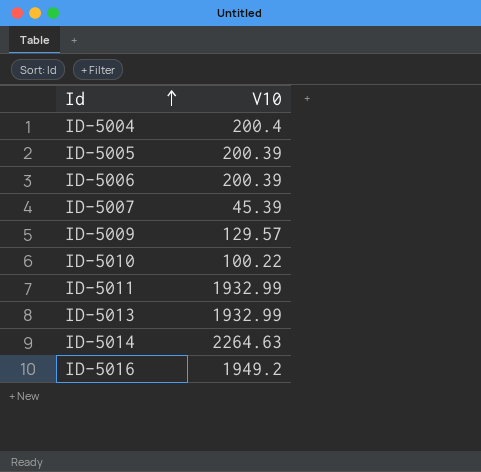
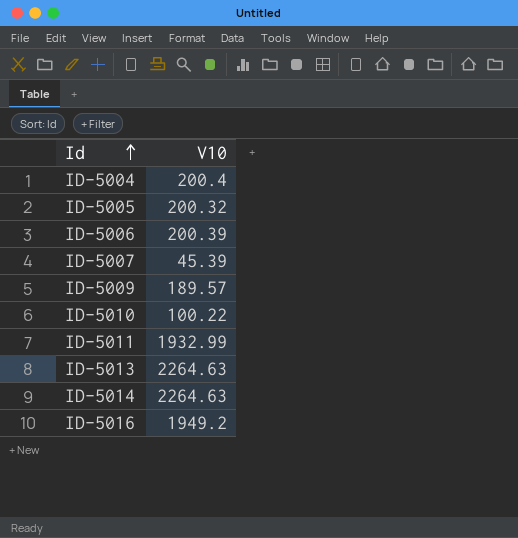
ID-5005 | V10: 200.39 -> 200.32
ID-5009 | V10: 129.57 -> 189.57
ID-5013 | V10: 1932.99 -> 2264.63

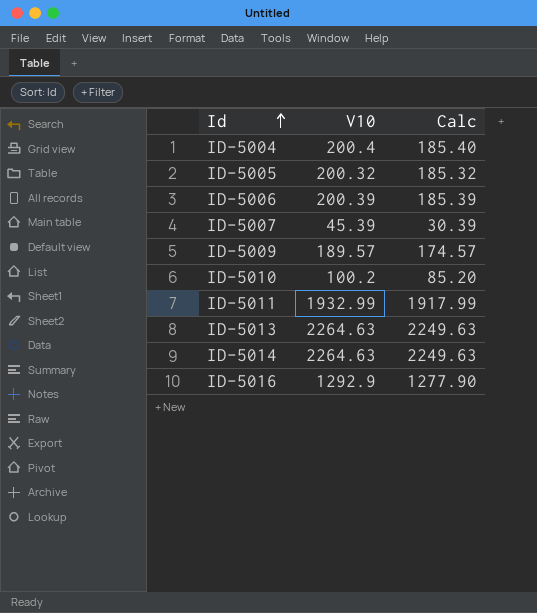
column Calc | formula: none -> [V10] - 15
ID-5010 | V10: 100.22 -> 100.2
ID-5016 | V10: 1949.2 -> 1292.9

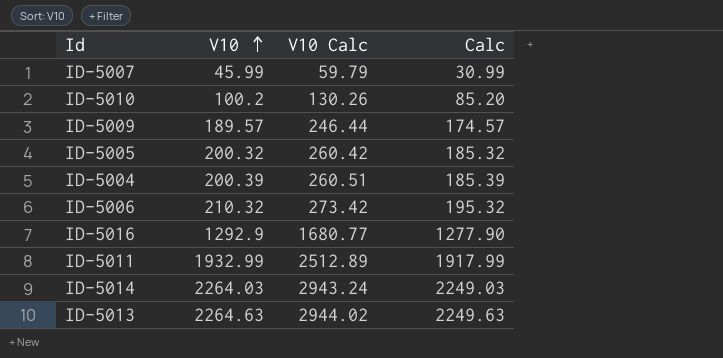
row order: Id ascending -> V10 ascending
column V10 Calc | formula: none -> [V10] * 1.3
ID-5007 | V10: 45.39 -> 45.99
ID-5007 | Calc: 30.39 -> 30.99
ID-5004 | V10: 200.4 -> 200.39
ID-5004 | Calc: 185.40 -> 185.39
ID-5006 | V10: 200.39 -> 210.32
ID-5006 | Calc: 185.39 -> 195.32
ID-5014 | V10: 2264.63 -> 2264.03
ID-5014 | Calc: 2249.63 -> 2249.03

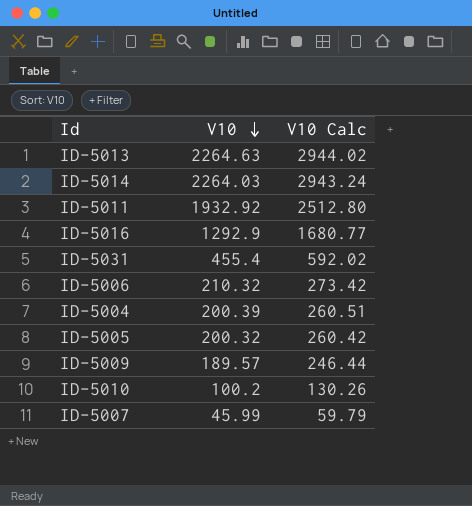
row order: V10 ascending -> V10 descending
column Calc | formula: [V10] - 15 -> none
ID-5011 | V10: 1932.99 -> 1932.92
ID-5011 | V10 Calc: 2512.89 -> 2512.80
row ID-5031: none -> 455.4 | 592.02

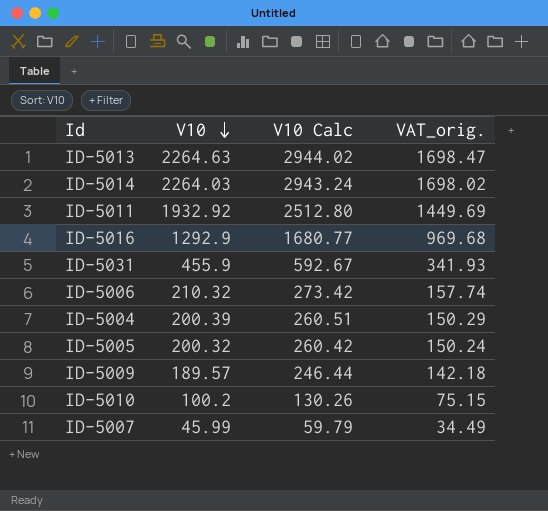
column VAT_orig. | formula: none -> [V10] * 0.75
ID-5031 | V10: 455.4 -> 455.9
ID-5031 | V10 Calc: 592.02 -> 592.67

